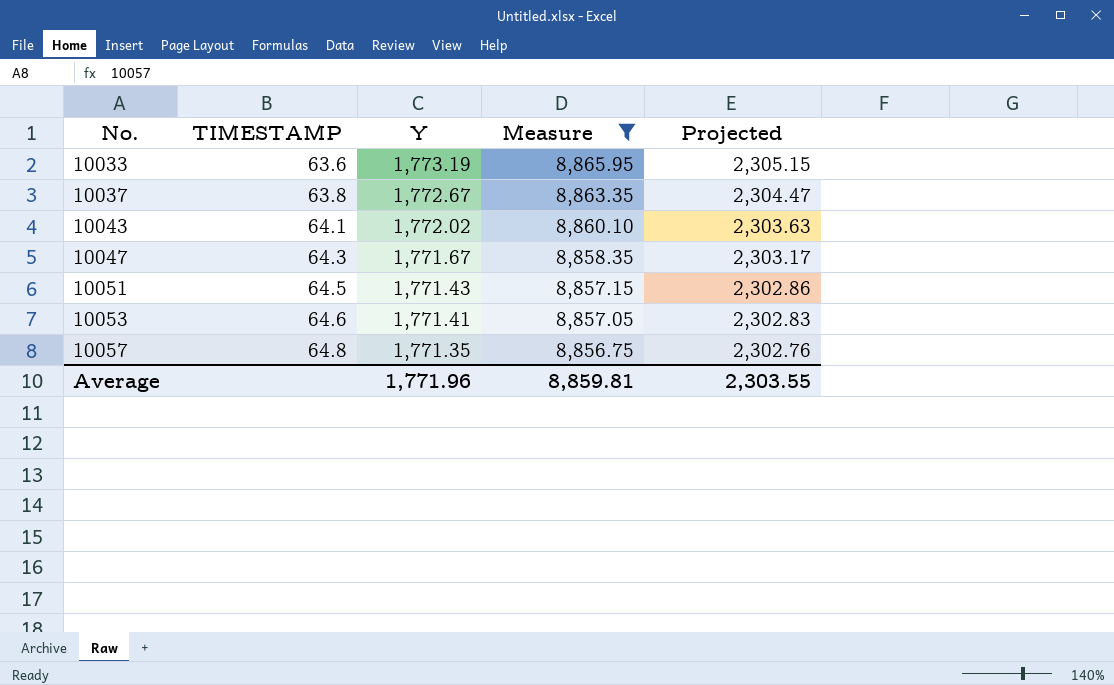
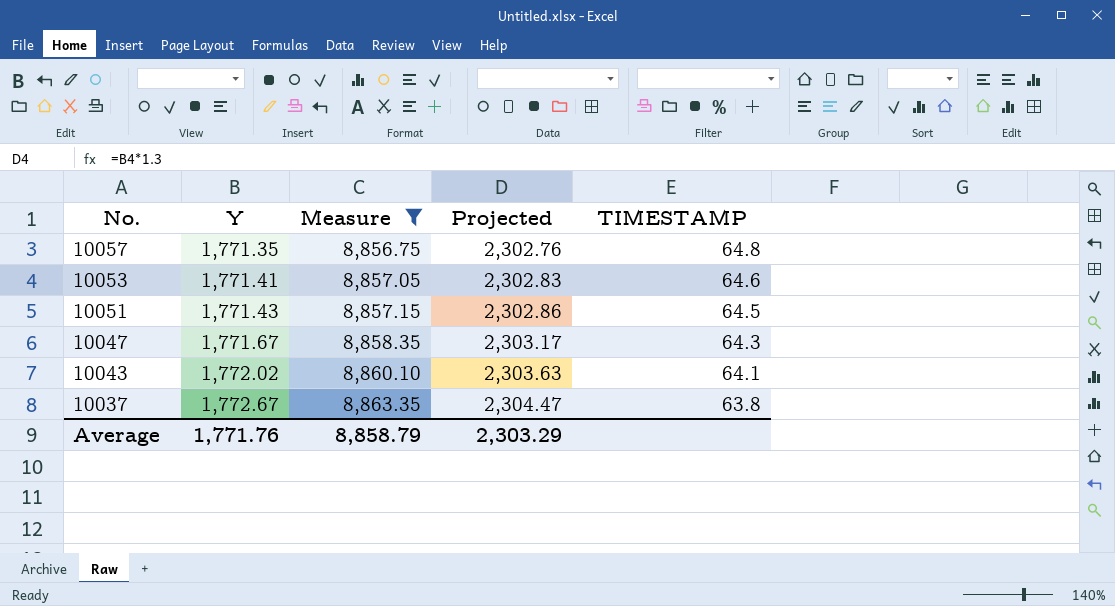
row order: No. ascending -> No. descending
column TIMESTAMP | position: 2 -> 5
row 10033: 63.6 | 1,773.19 | 8,865.95 | 2,305.15 -> none
Average | Y: 1,771.96 -> 1,771.76
Average | Measure: 8,859.81 -> 8,858.79
Average | Projected: 2,303.55 -> 2,303.29

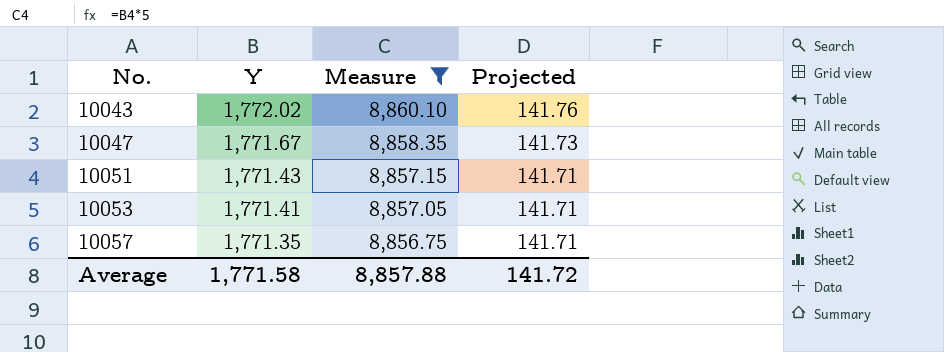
row order: No. descending -> No. ascending
column TIMESTAMP | position: 5 -> none
column Projected | formula: [Y] * 1.3 -> [Y] * 0.08
row 10037: 1,772.67 | 8,863.35 | 2,304.47 | 63.8 -> none
Average | Y: 1,771.76 -> 1,771.58
Average | Measure: 8,858.79 -> 8,857.88
Average | Projected: 2,303.29 -> 141.72

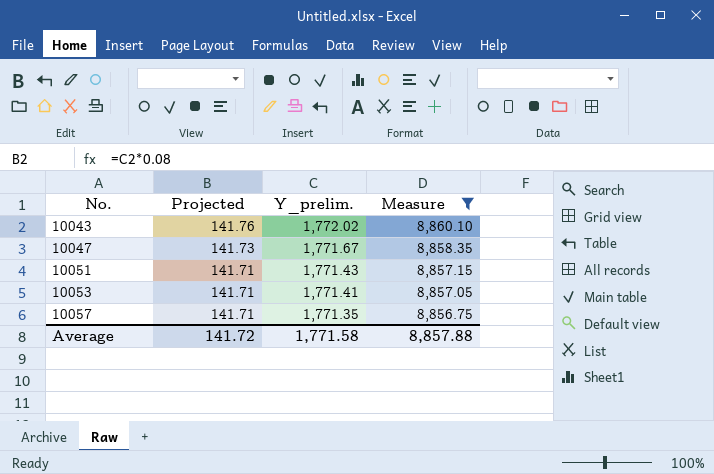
column Projected | position: 4 -> 2
column name: Y -> Y_prelim.

